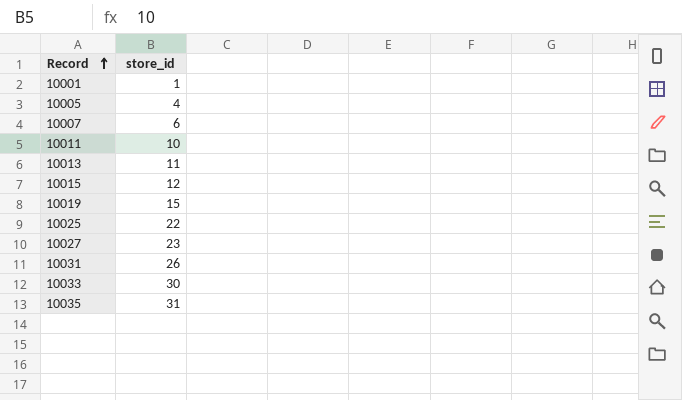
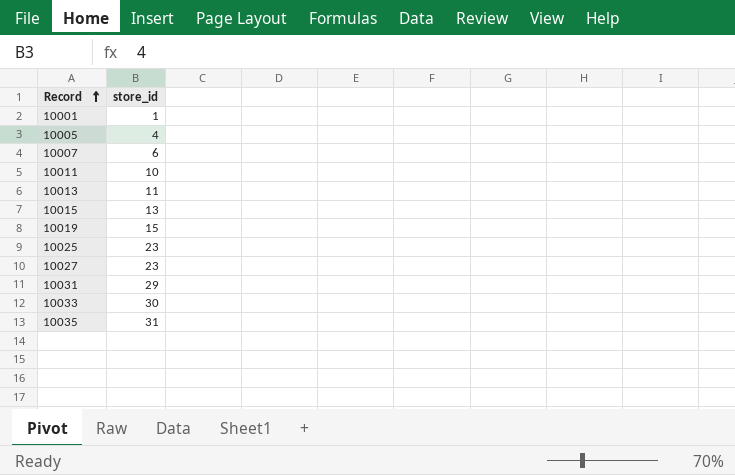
10015 | store_id: 12 -> 13
10025 | store_id: 22 -> 23
10031 | store_id: 26 -> 29

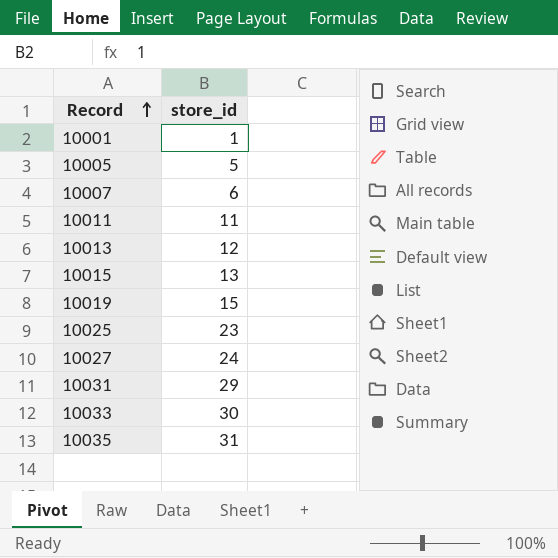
10005 | store_id: 4 -> 5
10011 | store_id: 10 -> 11
10013 | store_id: 11 -> 12
10027 | store_id: 23 -> 24

